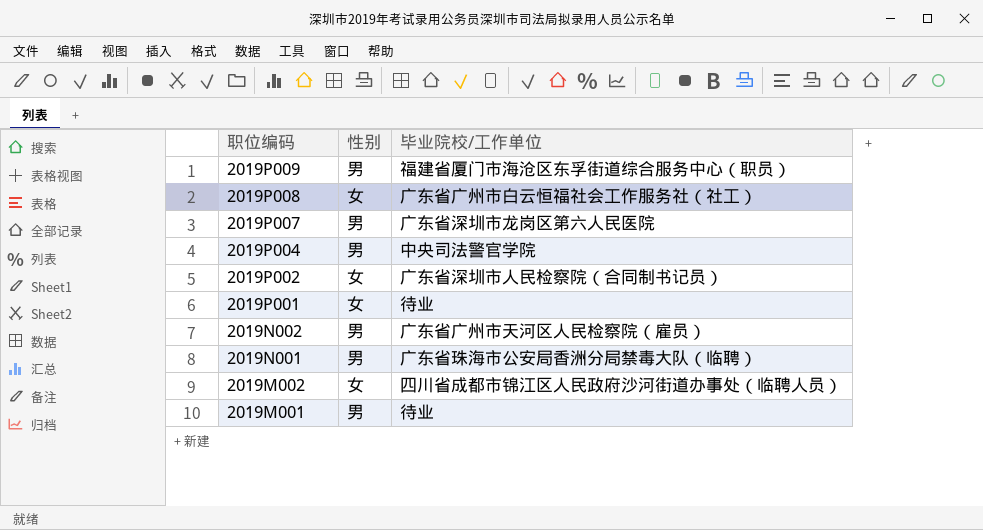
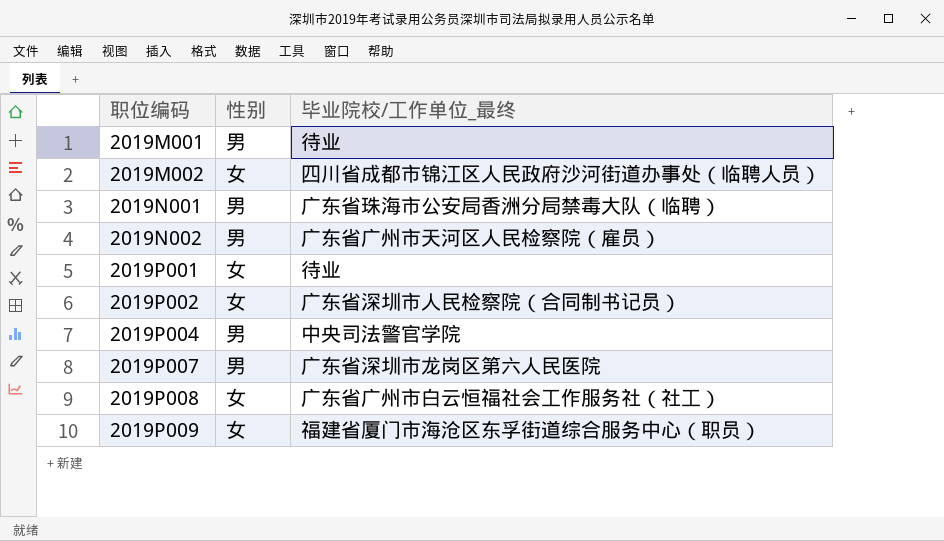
row order: 职位编码 descending -> 职位编码 ascending
column name: 毕业院校/工作单位 -> 毕业院校/工作单位_最终
2019P009 | 性别: 男 -> 女

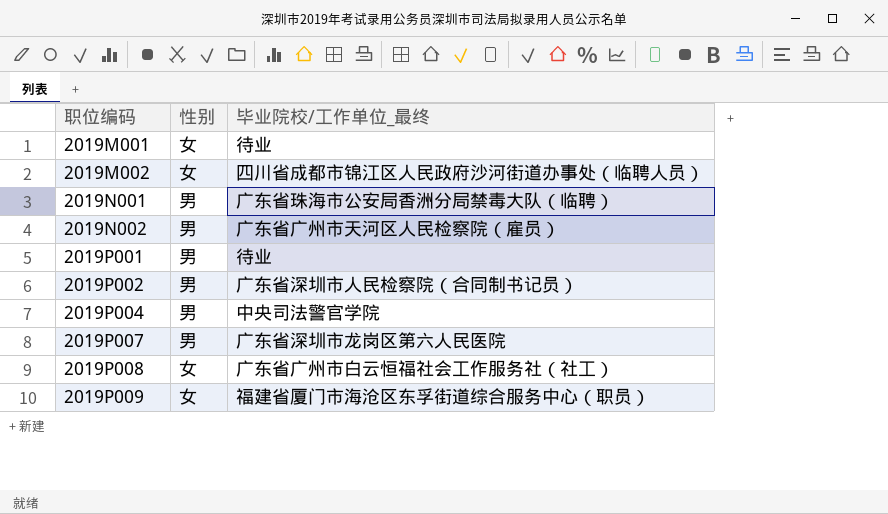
2019M001 | 性别: 男 -> 女
2019P001 | 性别: 女 -> 男
2019P002 | 性别: 女 -> 男

